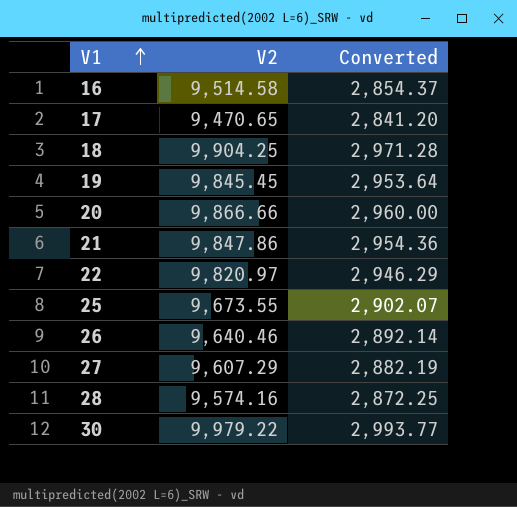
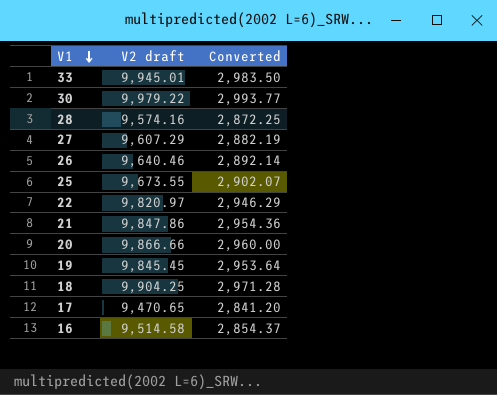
row order: V1 ascending -> V1 descending
column name: V2 -> V2 draft
row 33: none -> 9,945.01 | 2,983.50

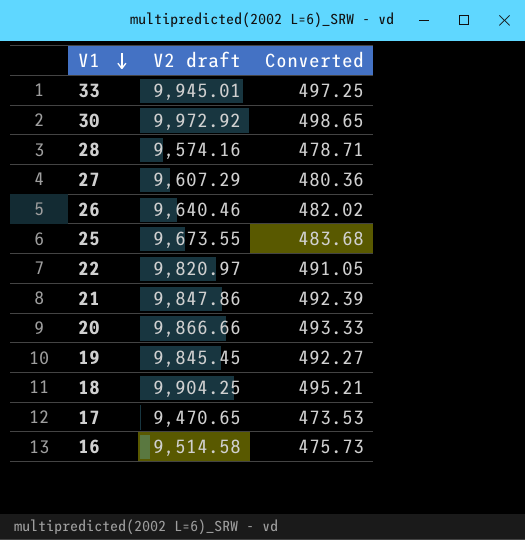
column Converted | formula: [V2 draft] * 0.3 -> [V2 draft] * 0.05
30 | V2 draft: 9,979.22 -> 9,972.92

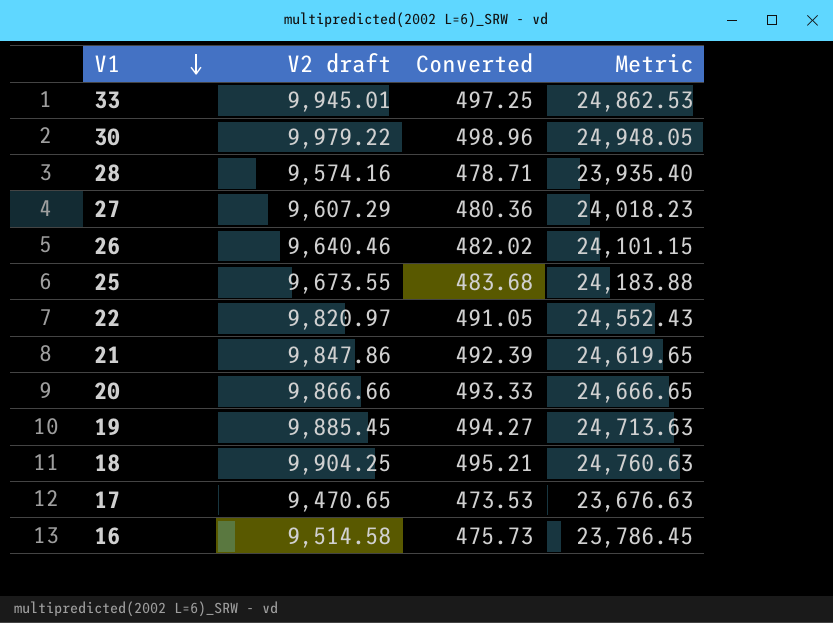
column Metric | formula: none -> [V2 draft] * 2.5
30 | V2 draft: 9,972.92 -> 9,979.22
30 | Converted: 498.65 -> 498.96
19 | V2 draft: 9,845.45 -> 9,885.45
19 | Converted: 492.27 -> 494.27

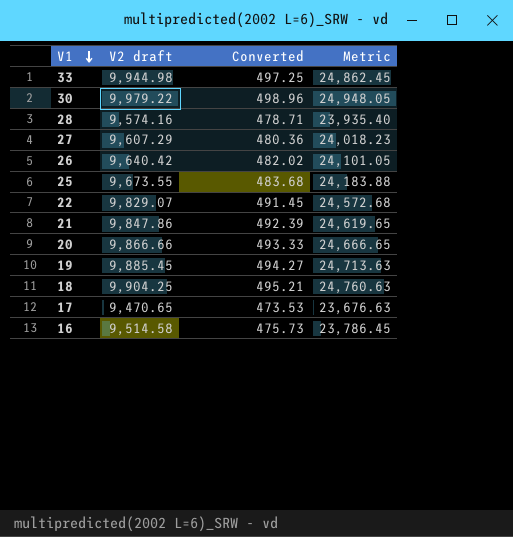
33 | V2 draft: 9,945.01 -> 9,944.98
33 | Metric: 24,862.53 -> 24,862.45
26 | V2 draft: 9,640.46 -> 9,640.42
26 | Metric: 24,101.15 -> 24,101.05
22 | V2 draft: 9,820.97 -> 9,829.07
22 | Converted: 491.05 -> 491.45
22 | Metric: 24,552.43 -> 24,572.68

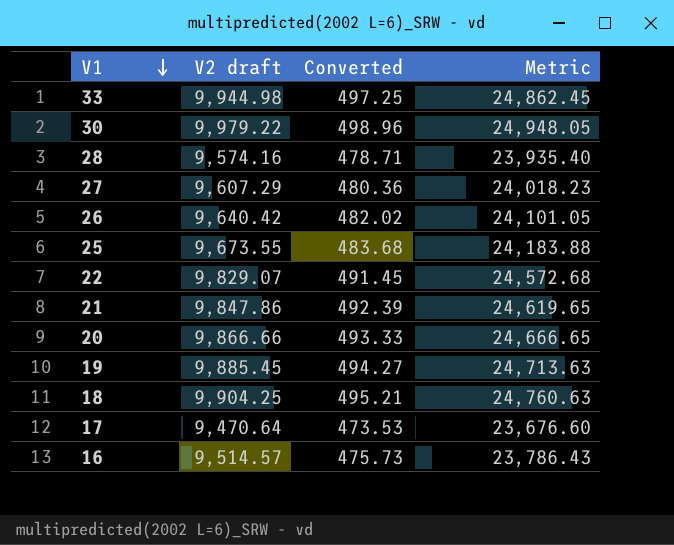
17 | V2 draft: 9,470.65 -> 9,470.64
17 | Metric: 23,676.63 -> 23,676.60
16 | V2 draft: 9,514.58 -> 9,514.57
16 | Metric: 23,786.45 -> 23,786.43

